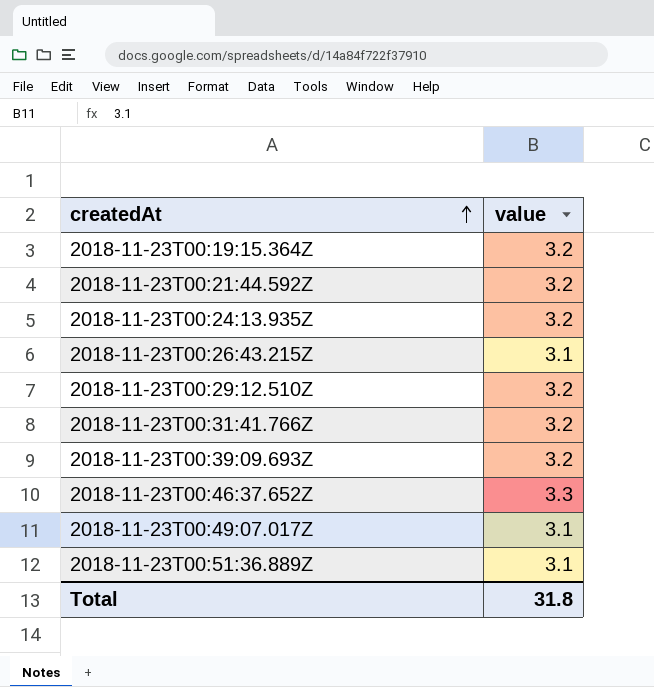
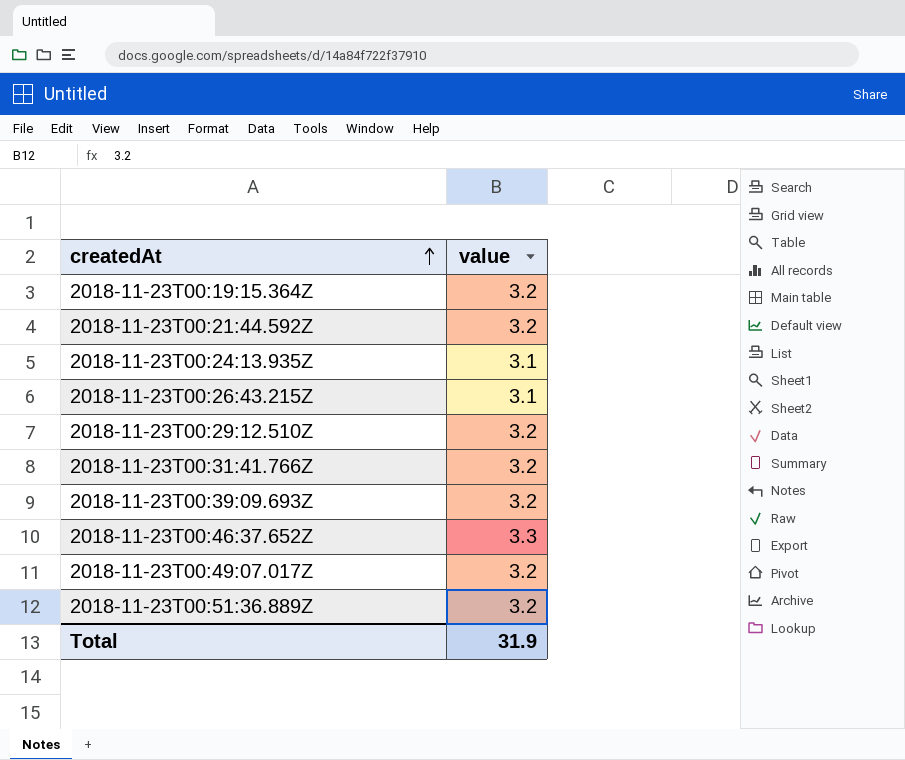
2018-11-23T00:24:13.935Z | value: 3.2 -> 3.1
2018-11-23T00:49:07.017Z | value: 3.1 -> 3.2
2018-11-23T00:51:36.889Z | value: 3.1 -> 3.2
Total | value: 31.8 -> 31.9

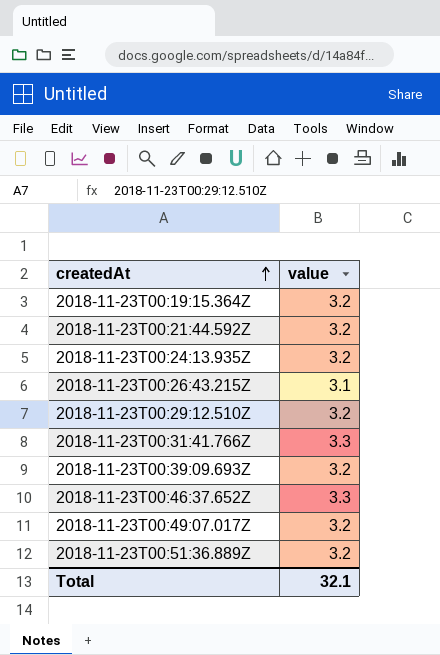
2018-11-23T00:24:13.935Z | value: 3.1 -> 3.2
2018-11-23T00:31:41.766Z | value: 3.2 -> 3.3
Total | value: 31.9 -> 32.1

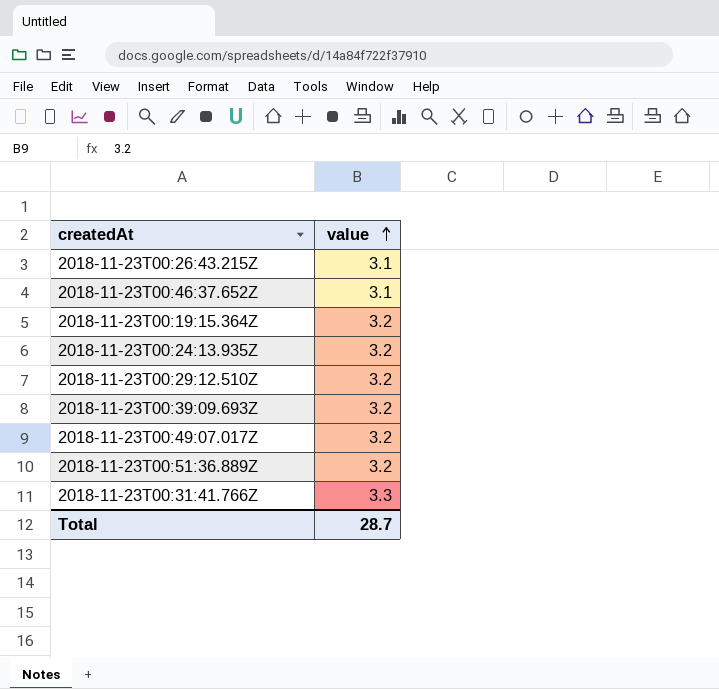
row order: createdAt ascending -> value ascending
row 2018-11-23T00:21:44.592Z: 3.2 -> none
2018-11-23T00:46:37.652Z | value: 3.3 -> 3.1
Total | value: 32.1 -> 28.7

